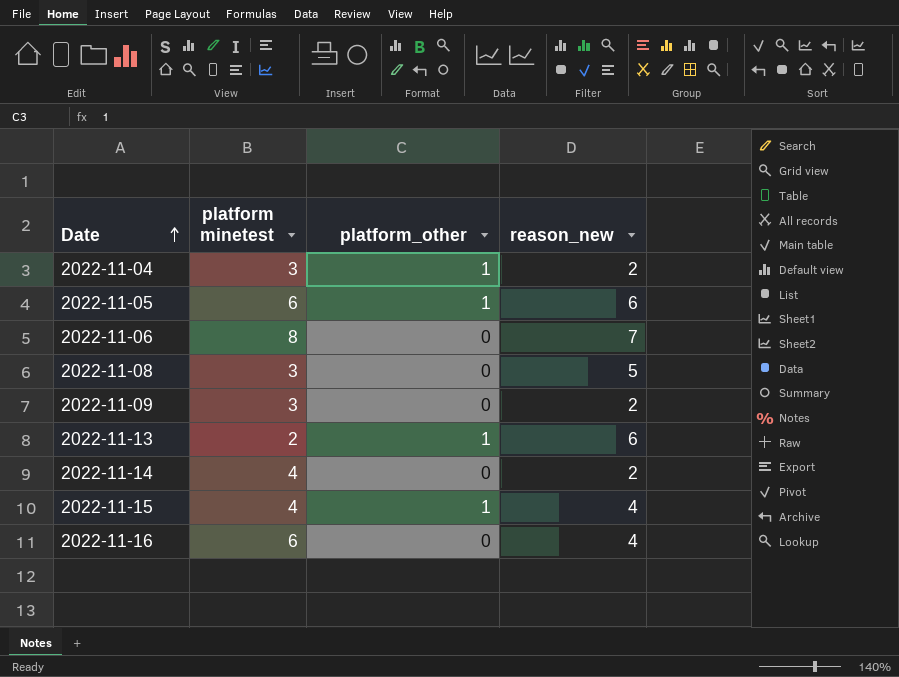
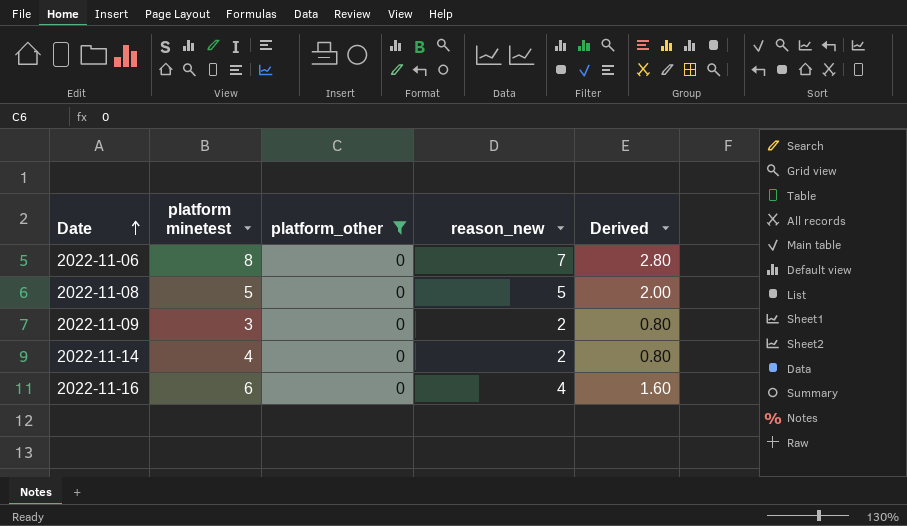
filter: none -> platform_other = 0
column Derived | formula: none -> [reason_new] * 0.4
2022-11-08 | platform minetest: 3 -> 5

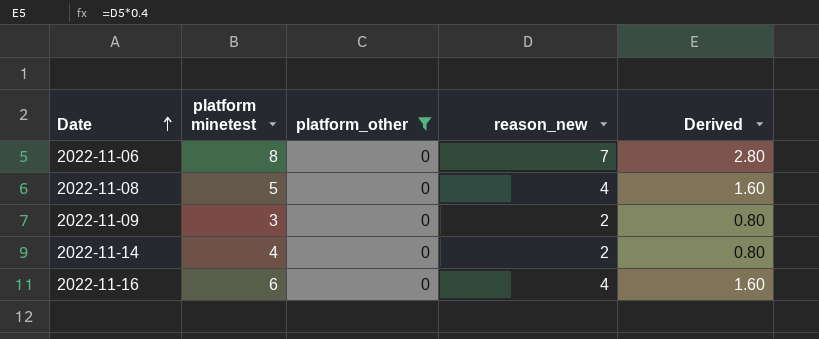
2022-11-08 | reason_new: 5 -> 4
2022-11-08 | Derived: 2.00 -> 1.60

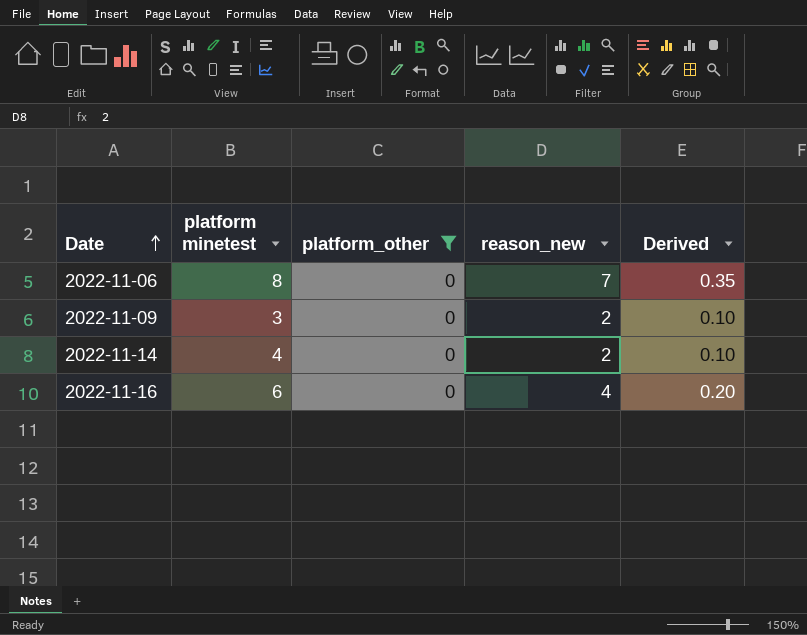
column Derived | formula: [reason_new] * 0.4 -> [reason_new] * 0.05
row 2022-11-08: 5 | 0 | 4 | 1.60 -> none

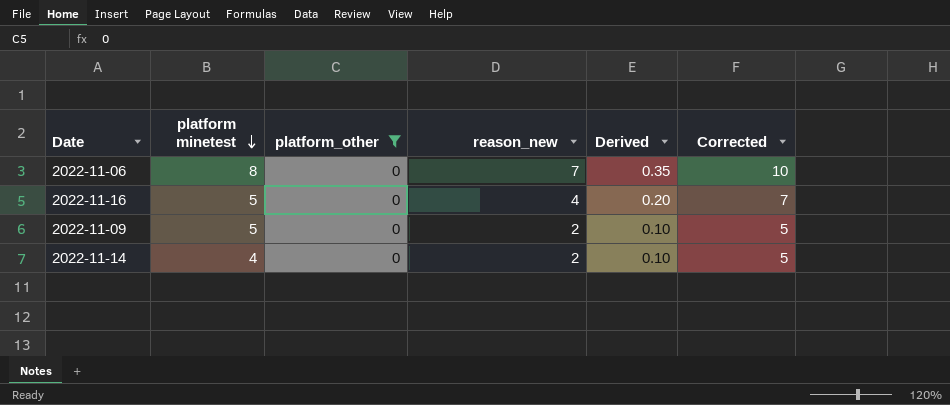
row order: Date ascending -> platform minetest descending
column Corrected | formula: none -> [reason_new] + 3
2022-11-16 | platform minetest: 6 -> 5
2022-11-09 | platform minetest: 3 -> 5

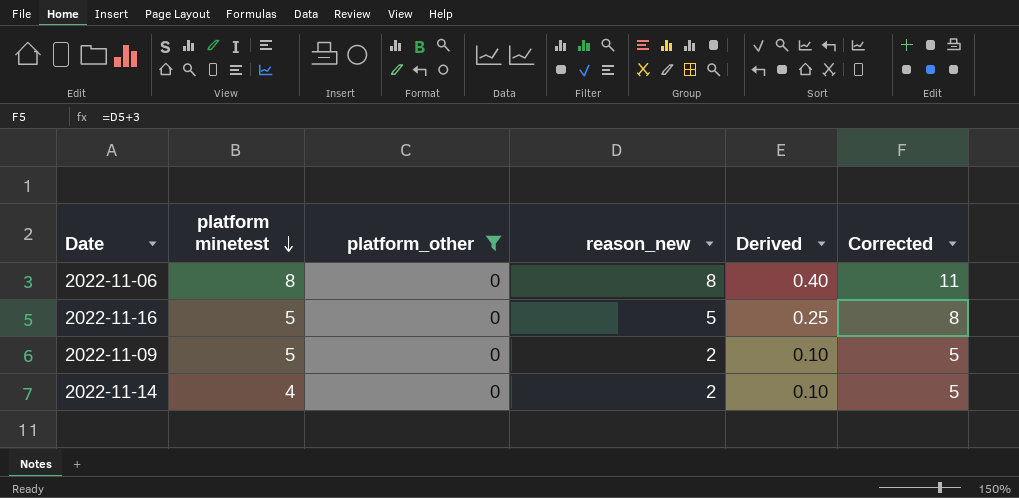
2022-11-06 | reason_new: 7 -> 8
2022-11-06 | Derived: 0.35 -> 0.40
2022-11-06 | Corrected: 10 -> 11
2022-11-16 | reason_new: 4 -> 5
2022-11-16 | Derived: 0.20 -> 0.25
2022-11-16 | Corrected: 7 -> 8

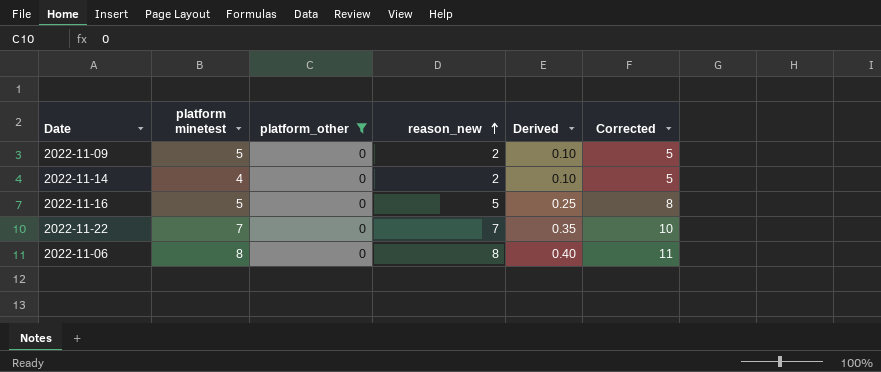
row order: platform minetest descending -> reason_new ascending
row 2022-11-22: none -> 7 | 0 | 7 | 0.35 | 10

